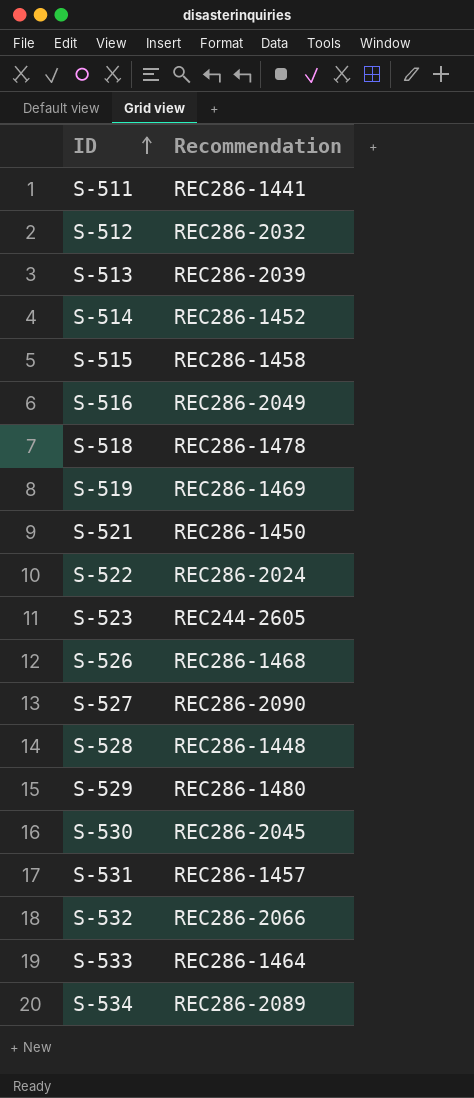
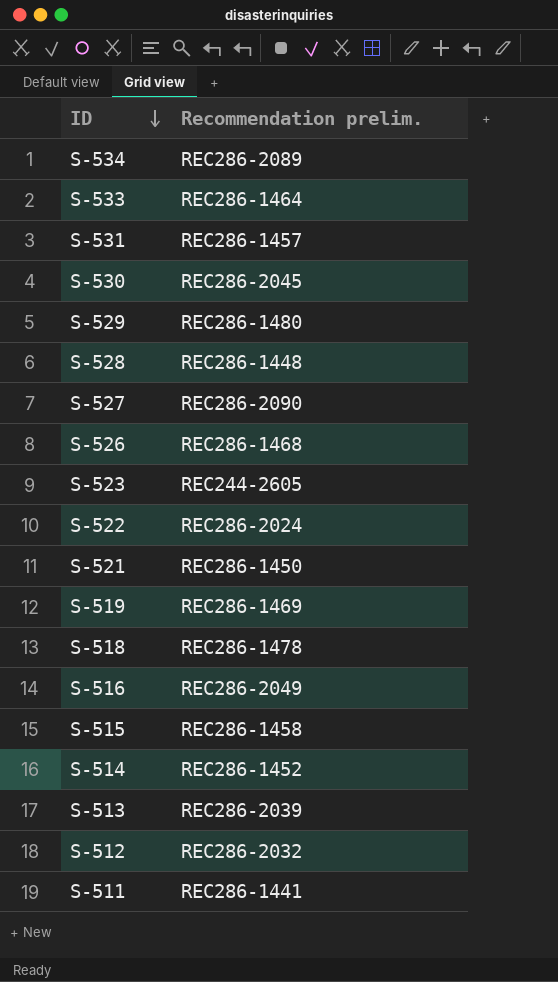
row order: ID ascending -> ID descending
column name: Recommendation -> Recommendation prelim.
row S-532: REC286-2066 -> none

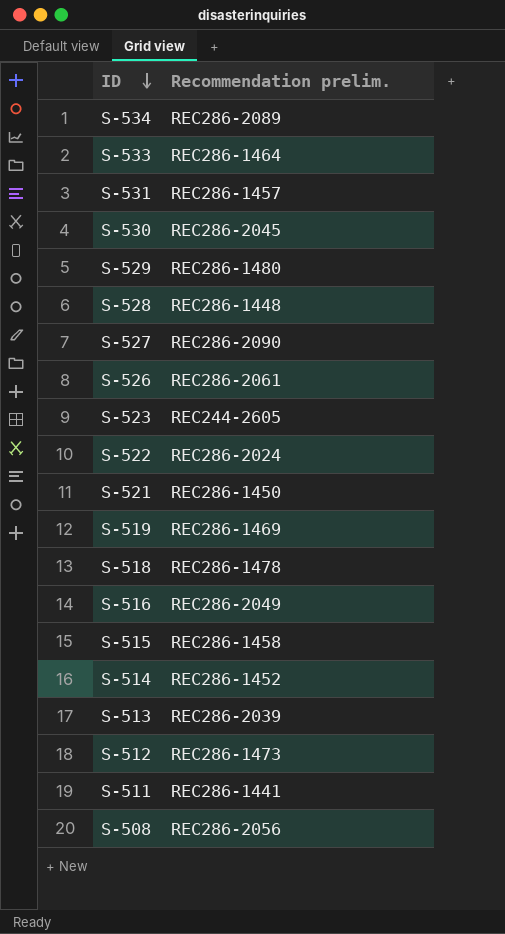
S-526 | Recommendation prelim.: REC286-1468 -> REC286-2061
S-512 | Recommendation prelim.: REC286-2032 -> REC286-1473
row S-508: none -> REC286-2056

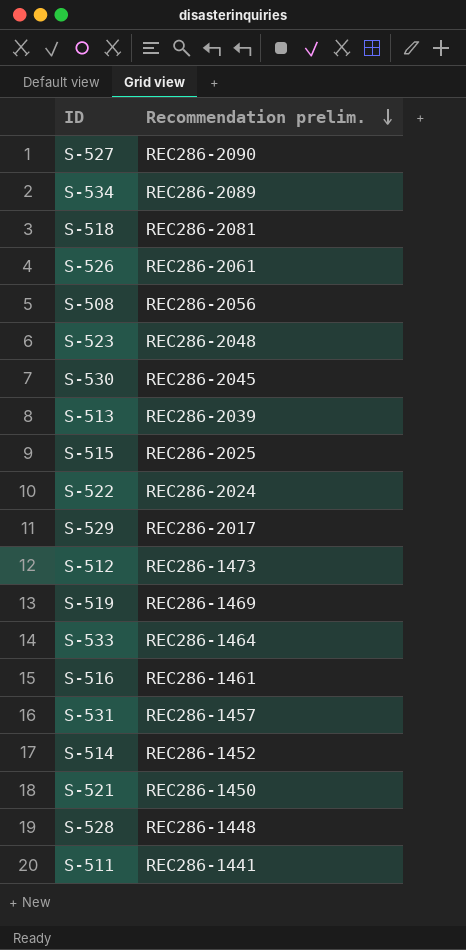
row order: ID descending -> Recommendation prelim. descending
S-518 | Recommendation prelim.: REC286-1478 -> REC286-2081
S-523 | Recommendation prelim.: REC244-2605 -> REC286-2048
S-515 | Recommendation prelim.: REC286-1458 -> REC286-2025
S-529 | Recommendation prelim.: REC286-1480 -> REC286-2017
S-516 | Recommendation prelim.: REC286-2049 -> REC286-1461

